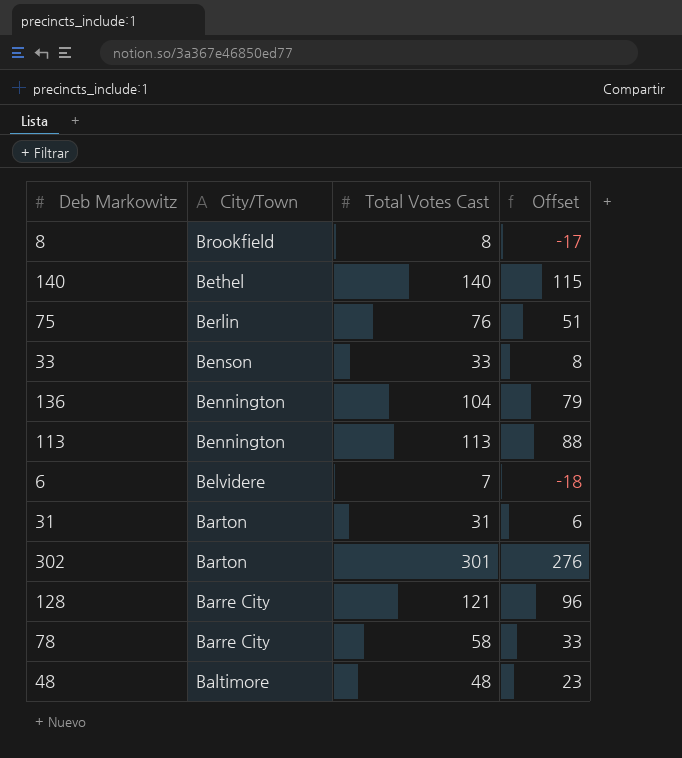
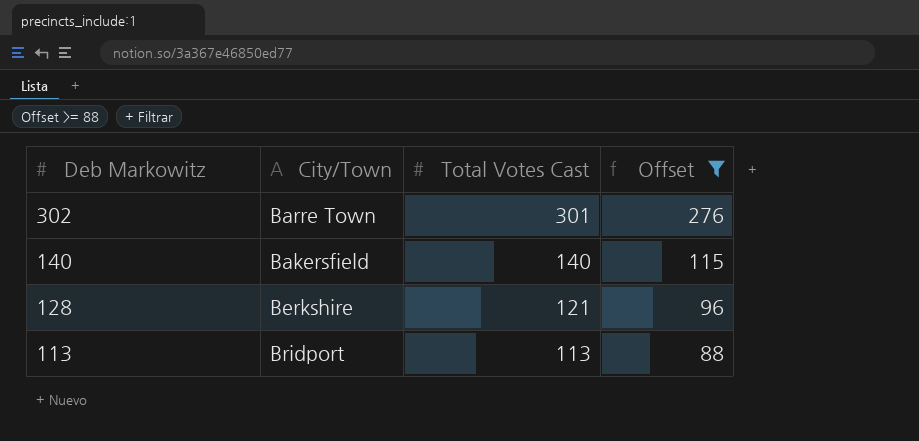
filter: none -> Offset >= 88
row order: City/Town descending -> Deb Markowitz descending
302 | City/Town: Barton -> Barre Town
140 | City/Town: Bethel -> Bakersfield
128 | City/Town: Barre City -> Berkshire
113 | City/Town: Bennington -> Bridport

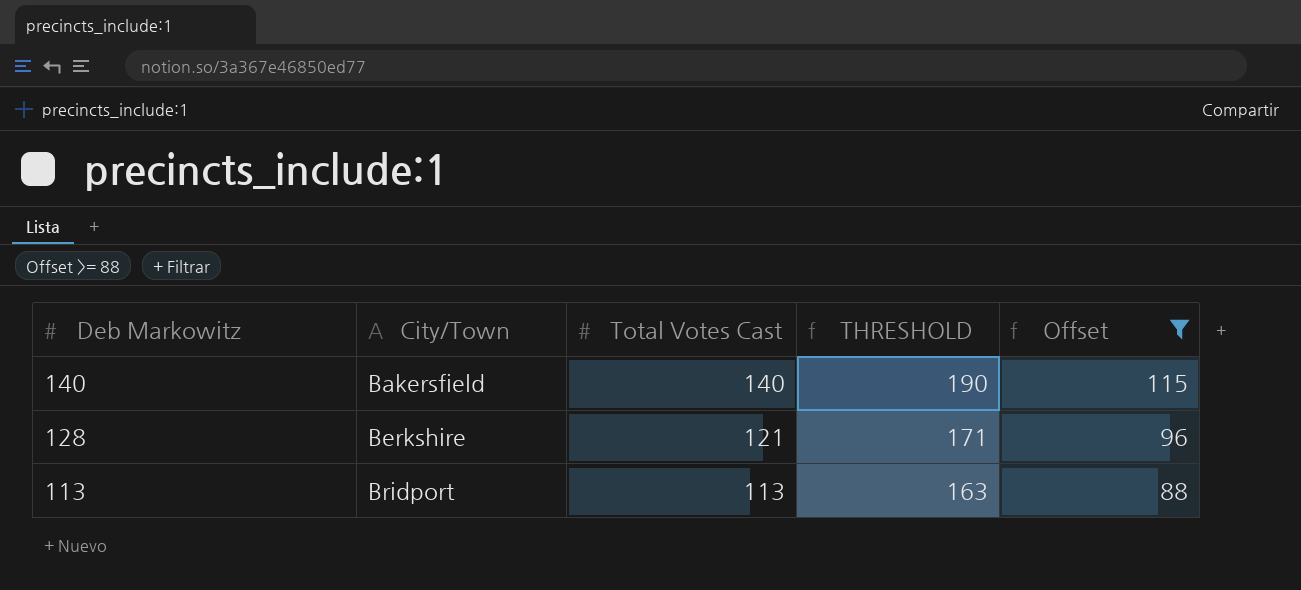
column THRESHOLD | formula: none -> [Total Votes Cast] + 50
row 302: Barre Town | 301 | 276 -> none

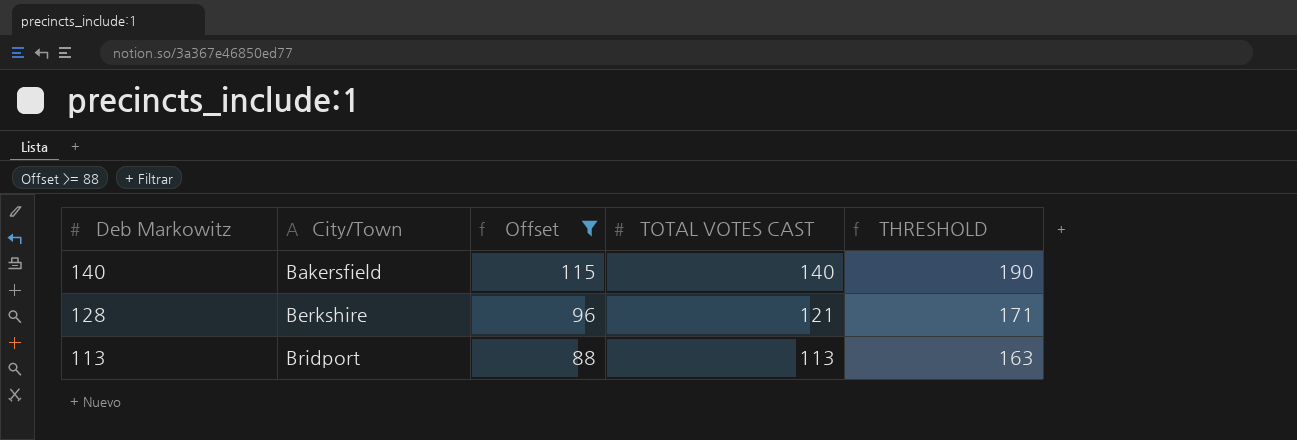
column Offset | position: 5 -> 3
column name: Total Votes Cast -> TOTAL VOTES CAST

